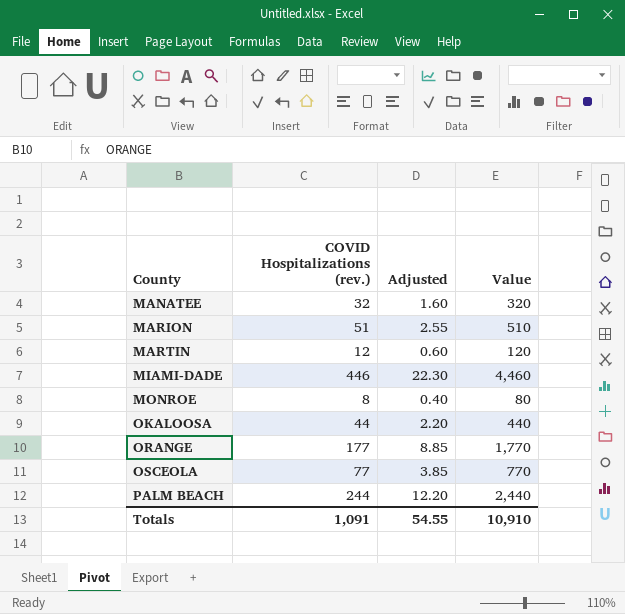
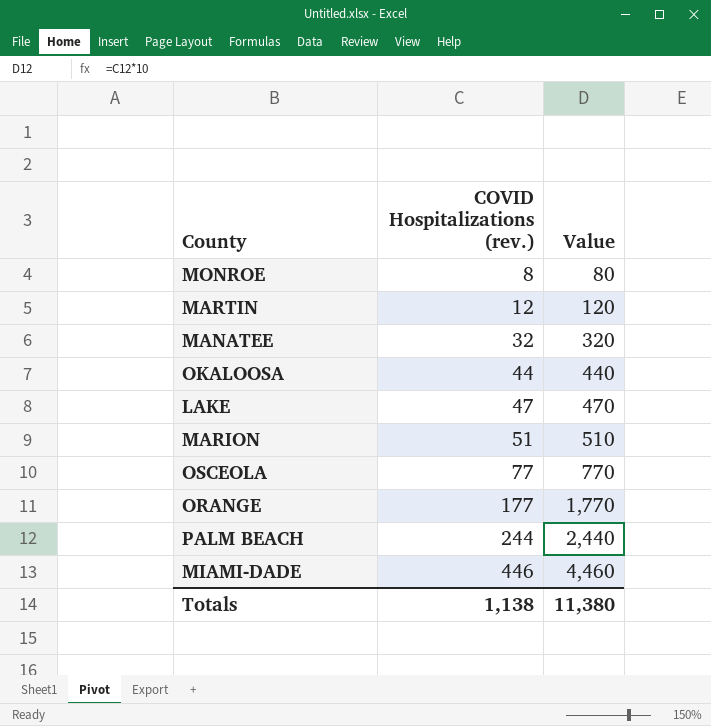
row order: County ascending -> COVID Hospitalizations (rev.) ascending
column Adjusted | formula: [COVID Hospitalizations (rev.)] * 0.05 -> none
row LAKE: none -> 47 | 470
Totals | COVID Hospitalizations (rev.): 1,091 -> 1,138
Totals | Value: 10,910 -> 11,380

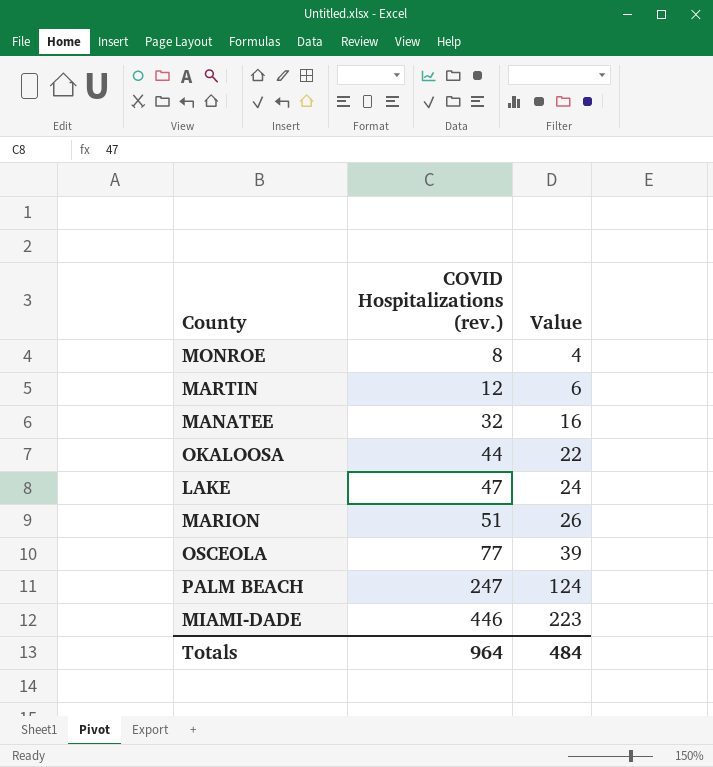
column Value | formula: [COVID Hospitalizations (rev.)] * 10 -> [COVID Hospitalizations (rev.)] * 0.5
row ORANGE: 177 | 1,770 -> none
PALM BEACH | COVID Hospitalizations (rev.): 244 -> 247
Totals | COVID Hospitalizations (rev.): 1,138 -> 964
Totals | Value: 11,380 -> 484

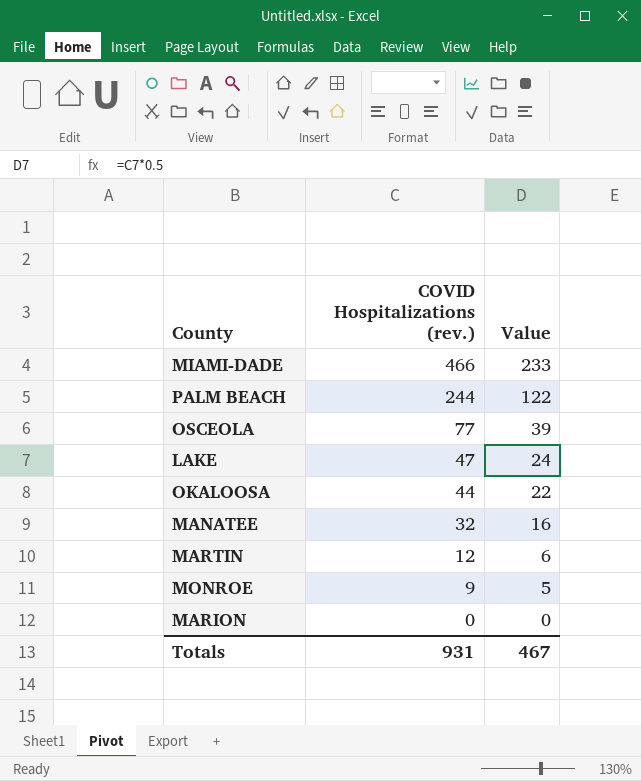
row order: COVID Hospitalizations (rev.) ascending -> COVID Hospitalizations (rev.) descending
MIAMI-DADE | COVID Hospitalizations (rev.): 446 -> 466
MIAMI-DADE | Value: 223 -> 233
PALM BEACH | COVID Hospitalizations (rev.): 247 -> 244
PALM BEACH | Value: 124 -> 122
MONROE | COVID Hospitalizations (rev.): 8 -> 9
MONROE | Value: 4 -> 5
MARION | COVID Hospitalizations (rev.): 51 -> 0
MARION | Value: 26 -> 0
Totals | COVID Hospitalizations (rev.): 964 -> 931
Totals | Value: 484 -> 467

